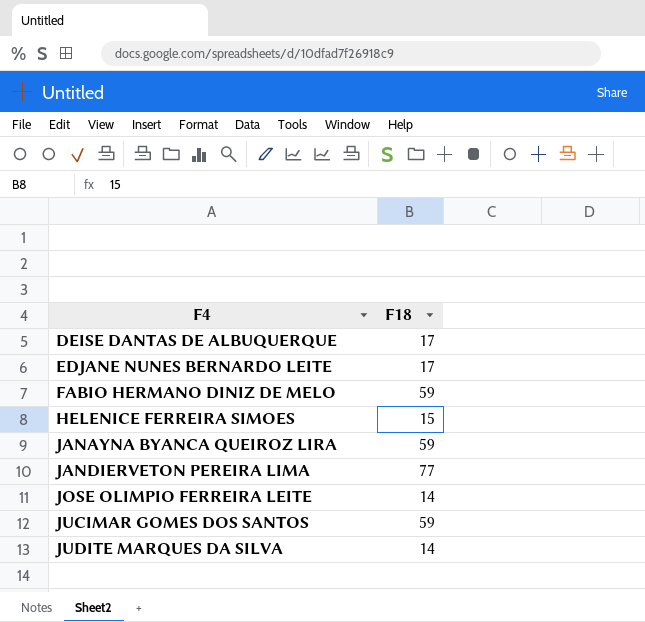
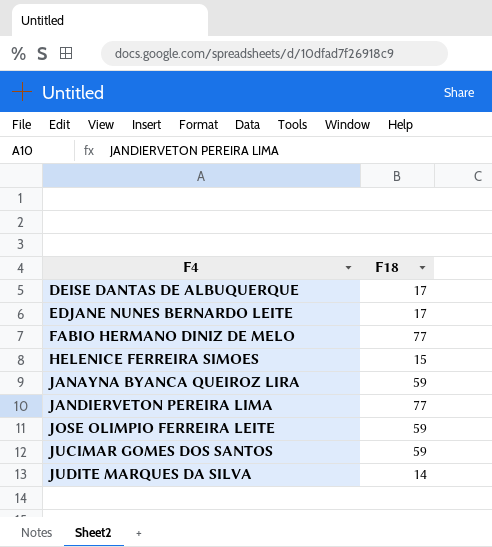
FABIO HERMANO DINIZ DE MELO | F18: 59 -> 77
JOSE OLIMPIO FERREIRA LEITE | F18: 14 -> 59

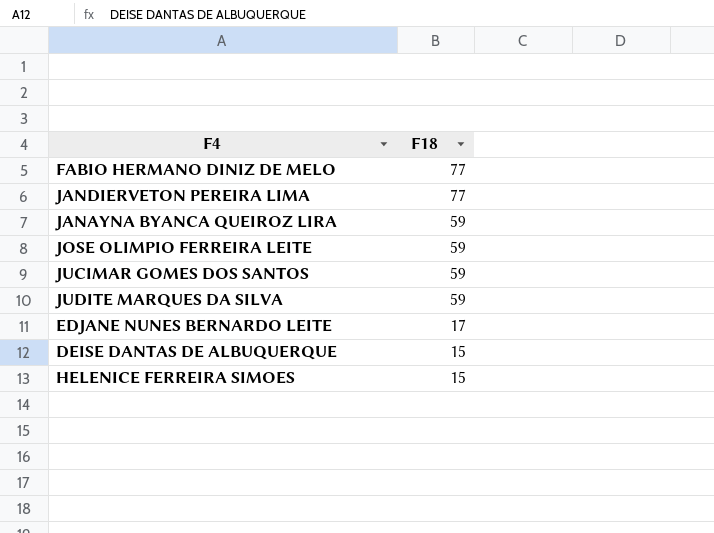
row order: F4 ascending -> F18 descending
JUDITE MARQUES DA SILVA | F18: 14 -> 59
DEISE DANTAS DE ALBUQUERQUE | F18: 17 -> 15

